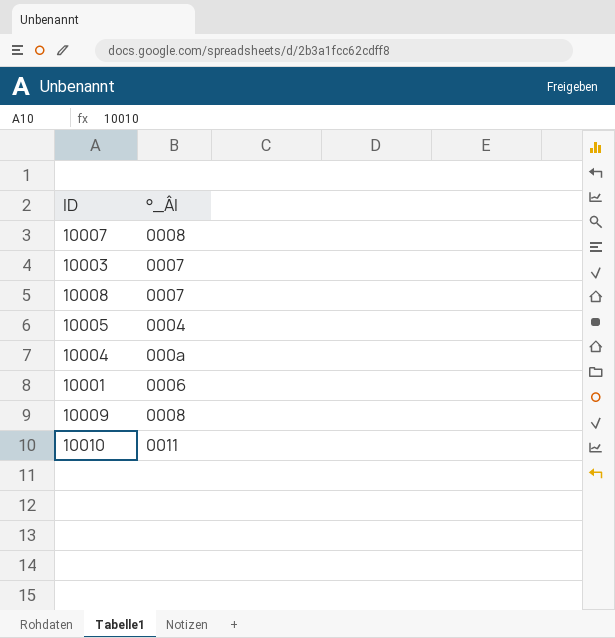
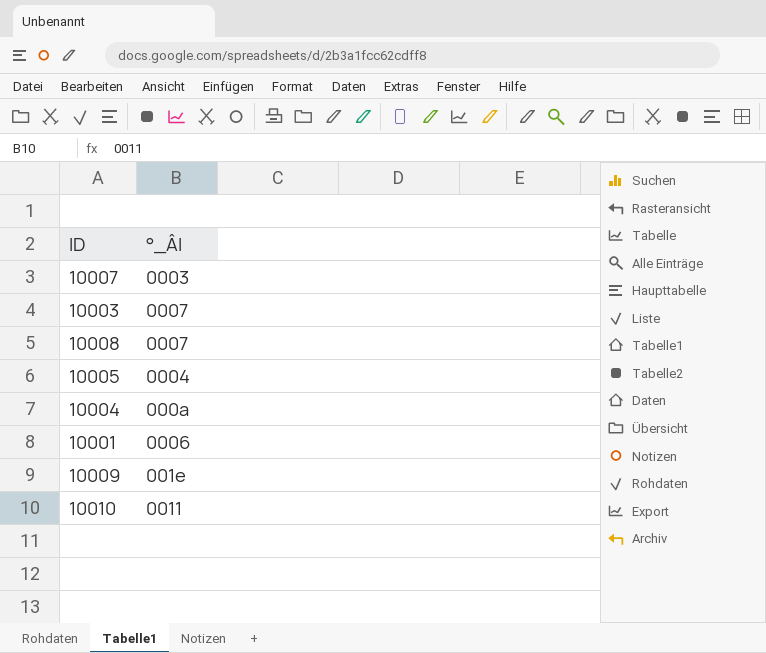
10007 | °_ÂI: 0008 -> 0003
10009 | °_ÂI: 0008 -> 001e

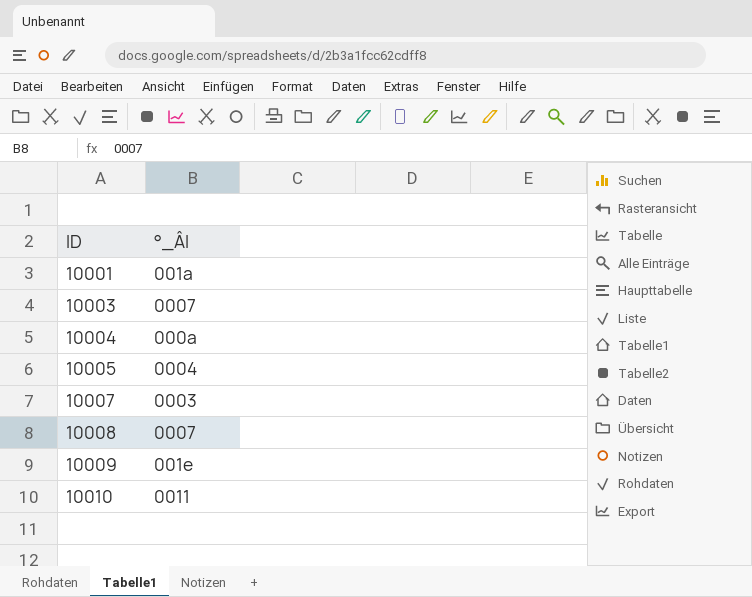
row order: none -> ID ascending
10001 | °_ÂI: 0006 -> 001a

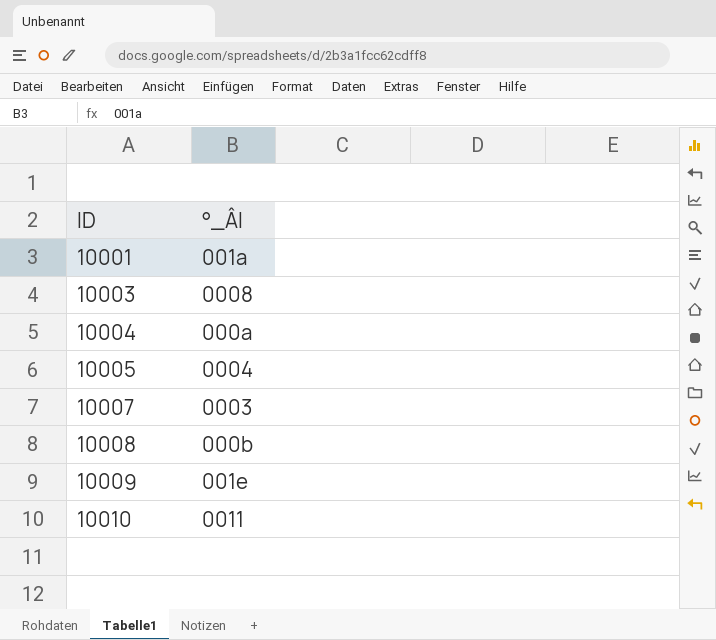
10003 | °_ÂI: 0007 -> 0008
10008 | °_ÂI: 0007 -> 000b

